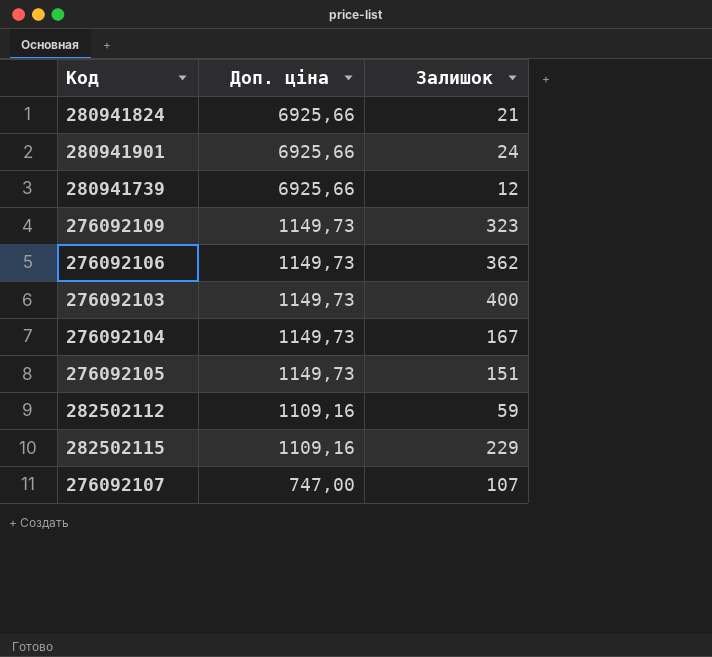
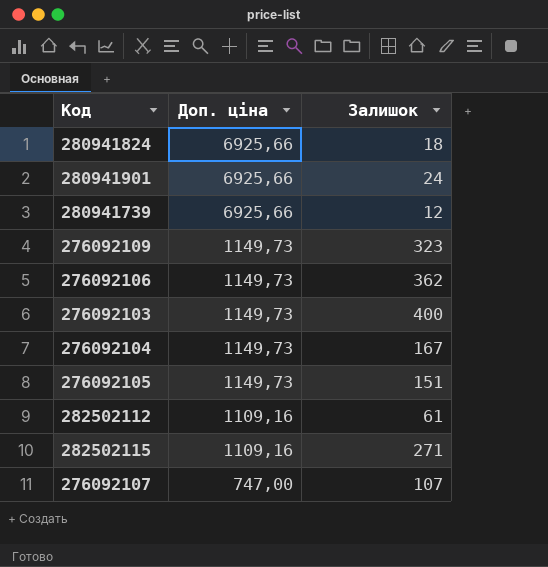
280941824 | Залишок: 21 -> 18
282502112 | Залишок: 59 -> 61
282502115 | Залишок: 229 -> 271

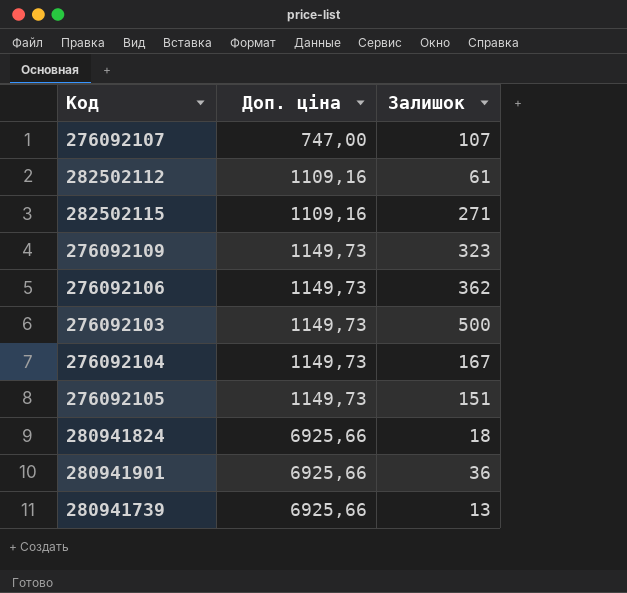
row order: Доп. ціна descending -> Доп. ціна ascending
276092103 | Залишок: 400 -> 500
280941901 | Залишок: 24 -> 36
280941739 | Залишок: 12 -> 13

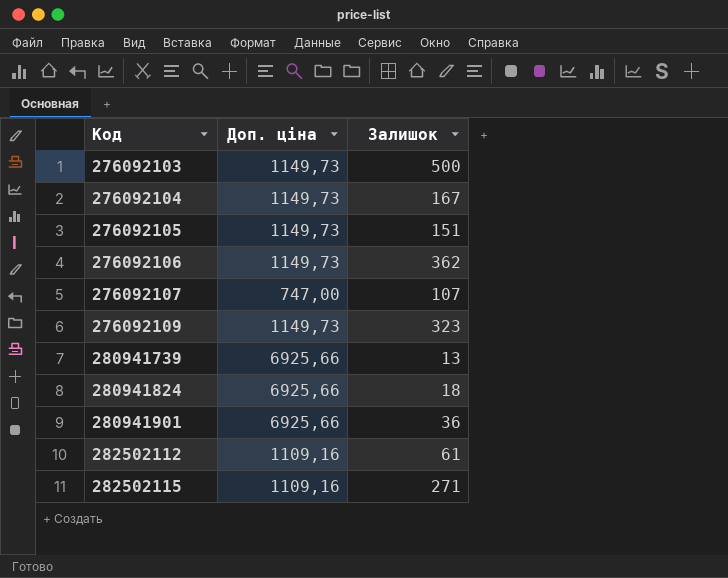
row order: Доп. ціна ascending -> Код ascending

